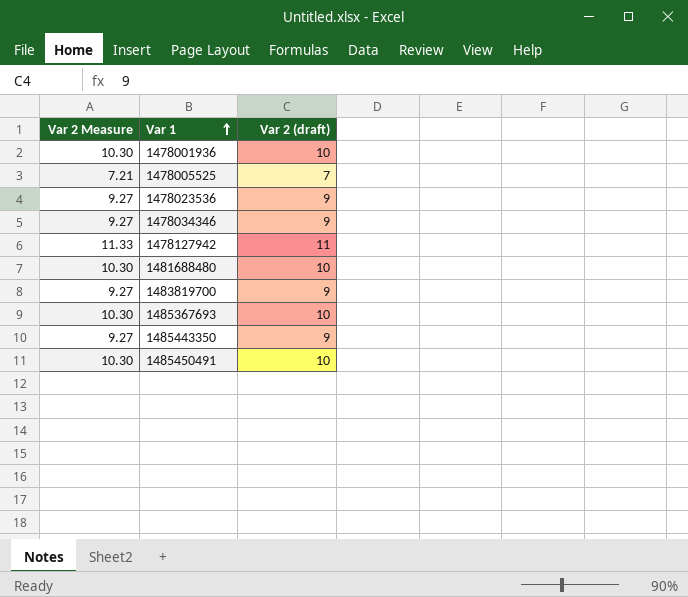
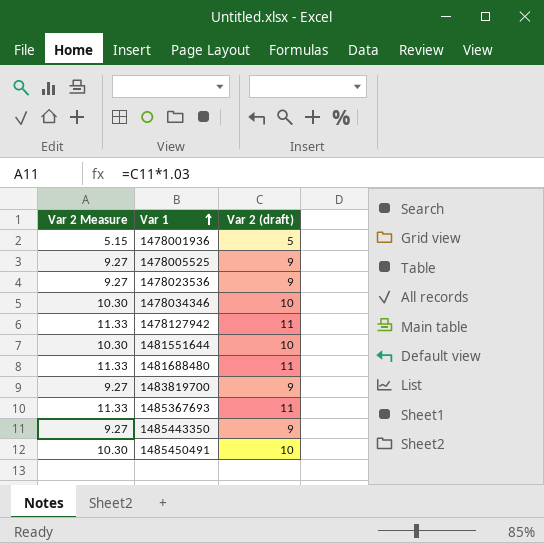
1478001936 | Var 2 Measure: 10.30 -> 5.15
1478001936 | Var 2 (draft): 10 -> 5
1478005525 | Var 2 Measure: 7.21 -> 9.27
1478005525 | Var 2 (draft): 7 -> 9
1478034346 | Var 2 Measure: 9.27 -> 10.30
1478034346 | Var 2 (draft): 9 -> 10
row 1481551644: none -> 10.30 | 10
1481688480 | Var 2 Measure: 10.30 -> 11.33
1481688480 | Var 2 (draft): 10 -> 11
1485367693 | Var 2 Measure: 10.30 -> 11.33
1485367693 | Var 2 (draft): 10 -> 11

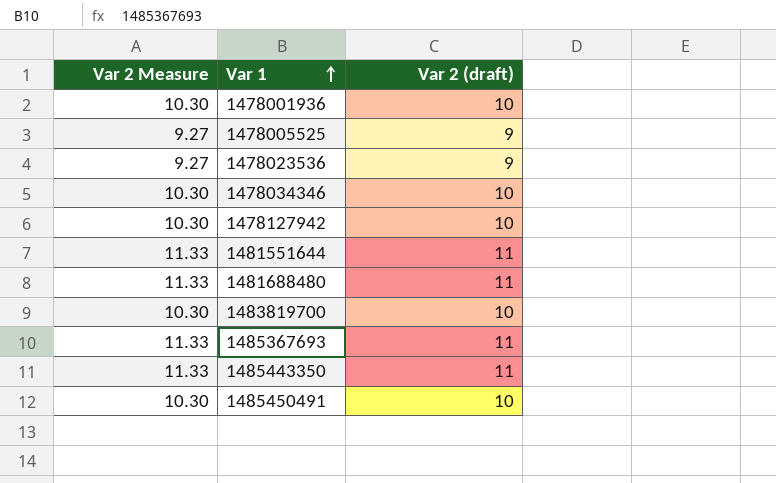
1478001936 | Var 2 Measure: 5.15 -> 10.30
1478001936 | Var 2 (draft): 5 -> 10
1478127942 | Var 2 Measure: 11.33 -> 10.30
1478127942 | Var 2 (draft): 11 -> 10
1481551644 | Var 2 Measure: 10.30 -> 11.33
1481551644 | Var 2 (draft): 10 -> 11
1483819700 | Var 2 Measure: 9.27 -> 10.30
1483819700 | Var 2 (draft): 9 -> 10
1485443350 | Var 2 Measure: 9.27 -> 11.33
1485443350 | Var 2 (draft): 9 -> 11

